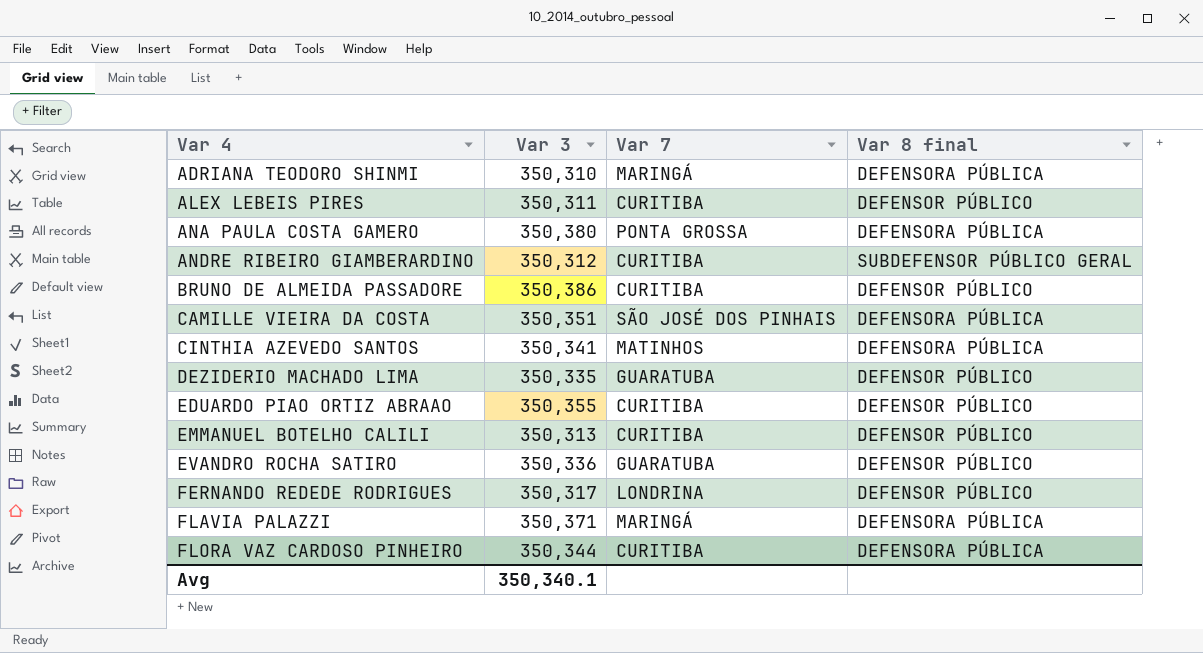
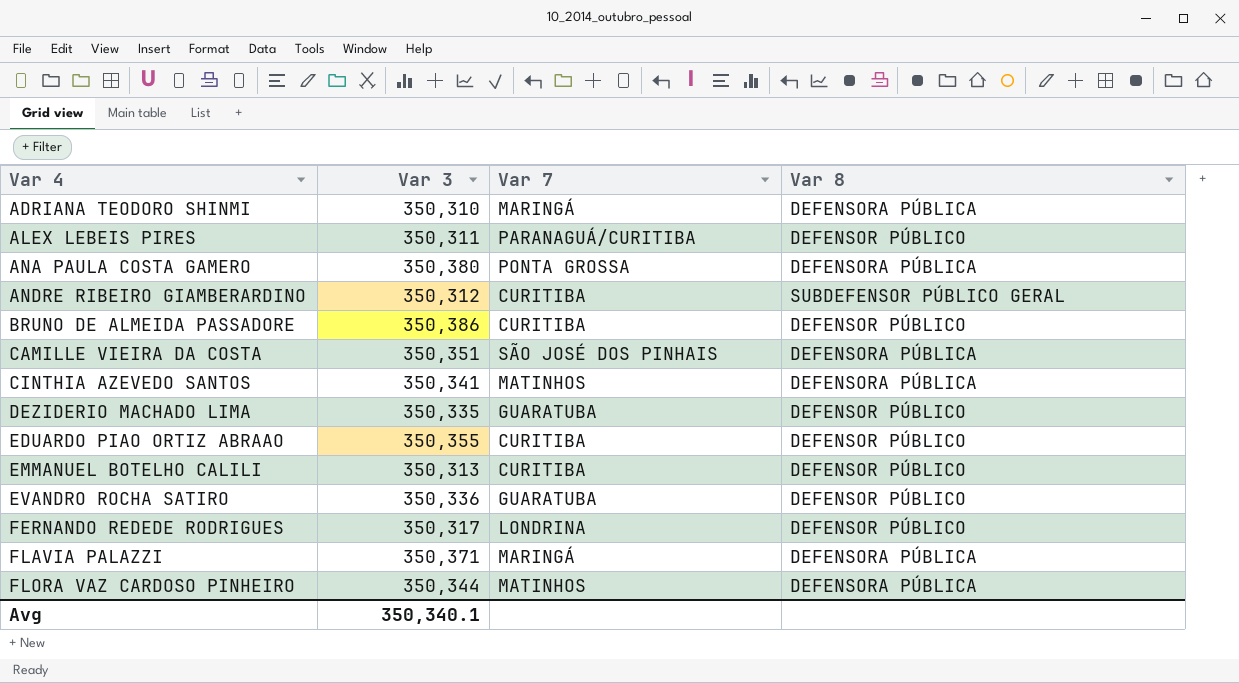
column name: Var 8 final -> Var 8
ALEX LEBEIS PIRES | Var 7: CURITIBA -> PARANAGUÁ/CURITIBA
FLORA VAZ CARDOSO PINHEIRO | Var 7: CURITIBA -> MATINHOS

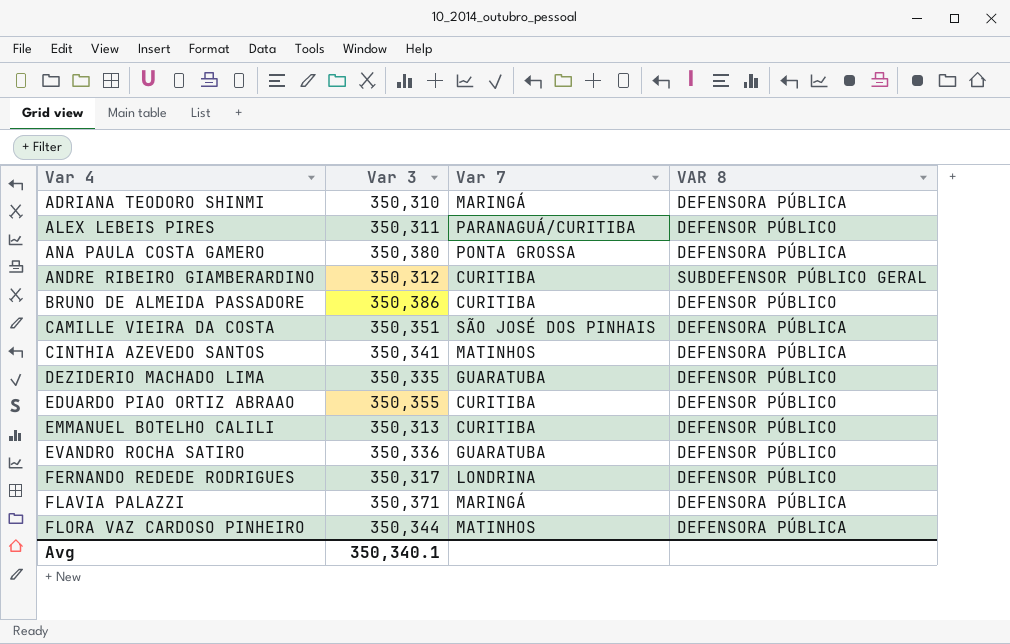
column name: Var 8 -> VAR 8

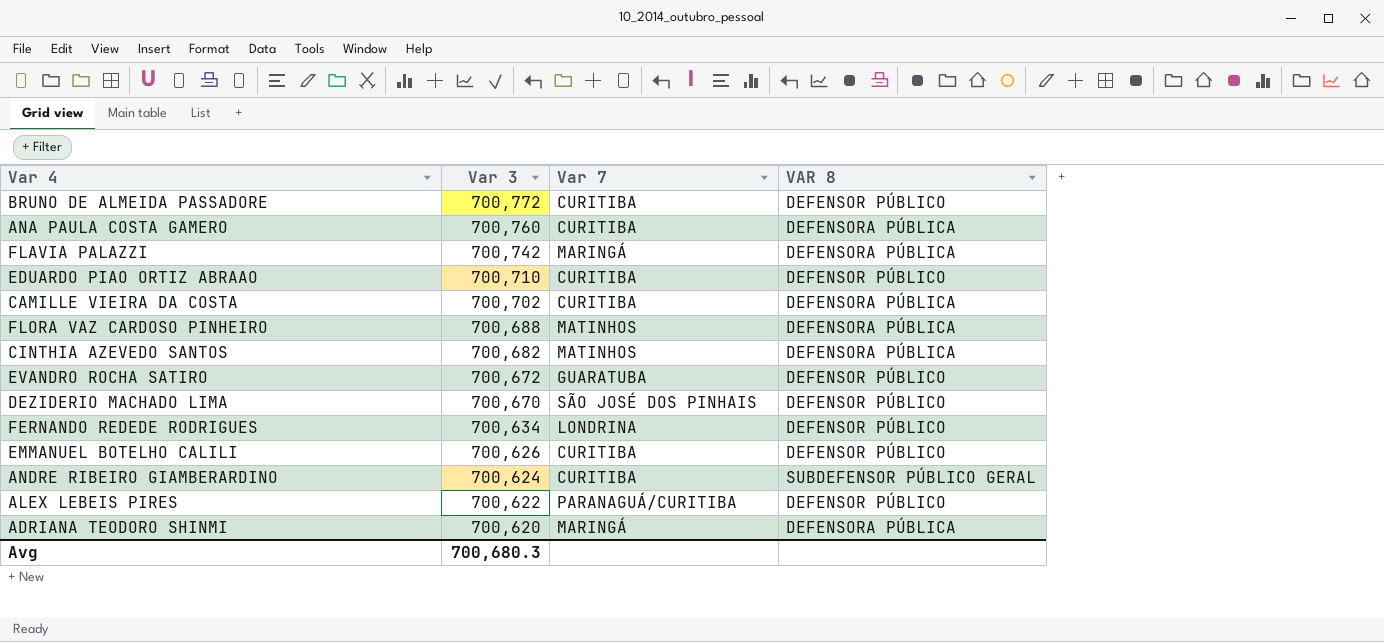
row order: Var 4 ascending -> Var 3 descending
BRUNO DE ALMEIDA PASSADORE | Var 3: 350,386 -> 700,772
ANA PAULA COSTA GAMERO | Var 3: 350,380 -> 700,760
ANA PAULA COSTA GAMERO | Var 7: PONTA GROSSA -> CURITIBA
FLAVIA PALAZZI | Var 3: 350,371 -> 700,742
EDUARDO PIAO ORTIZ ABRAAO | Var 3: 350,355 -> 700,710
CAMILLE VIEIRA DA COSTA | Var 3: 350,351 -> 700,702
CAMILLE VIEIRA DA COSTA | Var 7: SÃO JOSÉ DOS PINHAIS -> CURITIBA
FLORA VAZ CARDOSO PINHEIRO | Var 3: 350,344 -> 700,688
CINTHIA AZEVEDO SANTOS | Var 3: 350,341 -> 700,682
EVANDRO ROCHA SATIRO | Var 3: 350,336 -> 700,672
DEZIDERIO MACHADO LIMA | Var 3: 350,335 -> 700,670
DEZIDERIO MACHADO LIMA | Var 7: GUARATUBA -> SÃO JOSÉ DOS PINHAIS
FERNANDO REDEDE RODRIGUES | Var 3: 350,317 -> 700,634
EMMANUEL BOTELHO CALILI | Var 3: 350,313 -> 700,626
ANDRE RIBEIRO GIAMBERARDINO | Var 3: 350,312 -> 700,624
ALEX LEBEIS PIRES | Var 3: 350,311 -> 700,622
ADRIANA TEODORO SHINMI | Var 3: 350,310 -> 700,620
Avg | Var 3: 350,340.1 -> 700,680.3

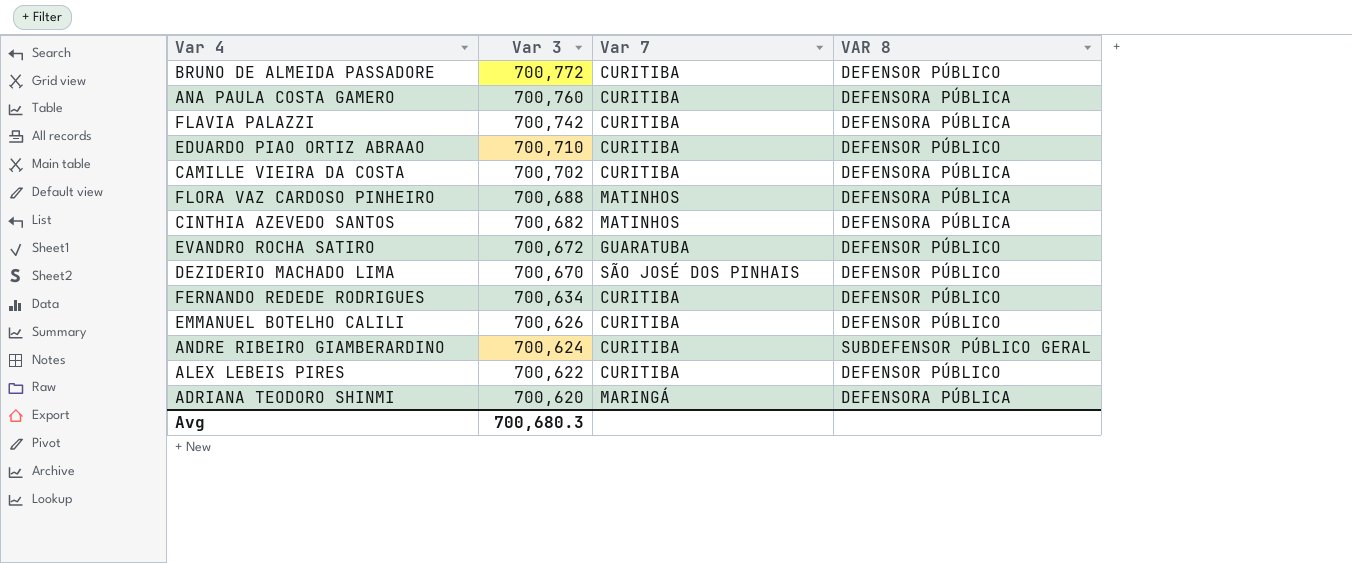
FLAVIA PALAZZI | Var 7: MARINGÁ -> CURITIBA
FERNANDO REDEDE RODRIGUES | Var 7: LONDRINA -> CURITIBA
ALEX LEBEIS PIRES | Var 7: PARANAGUÁ/CURITIBA -> CURITIBA

